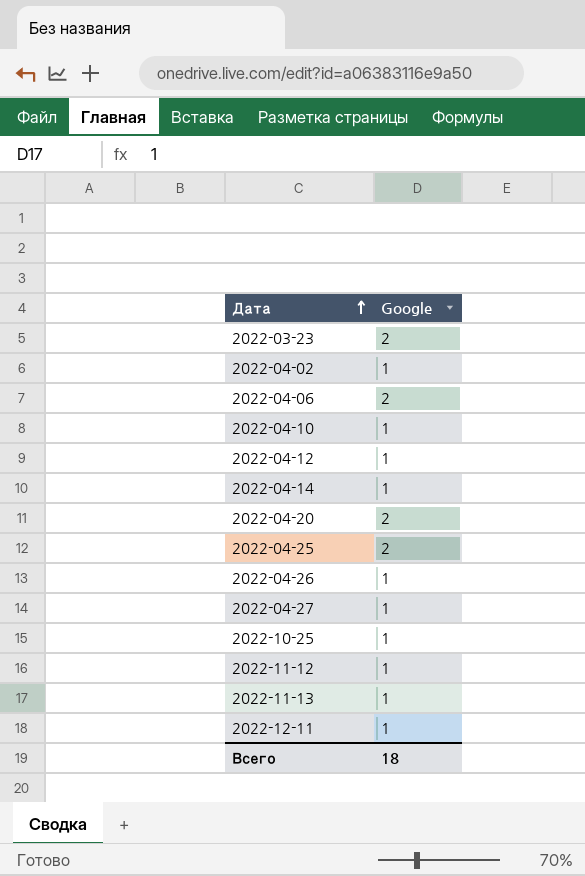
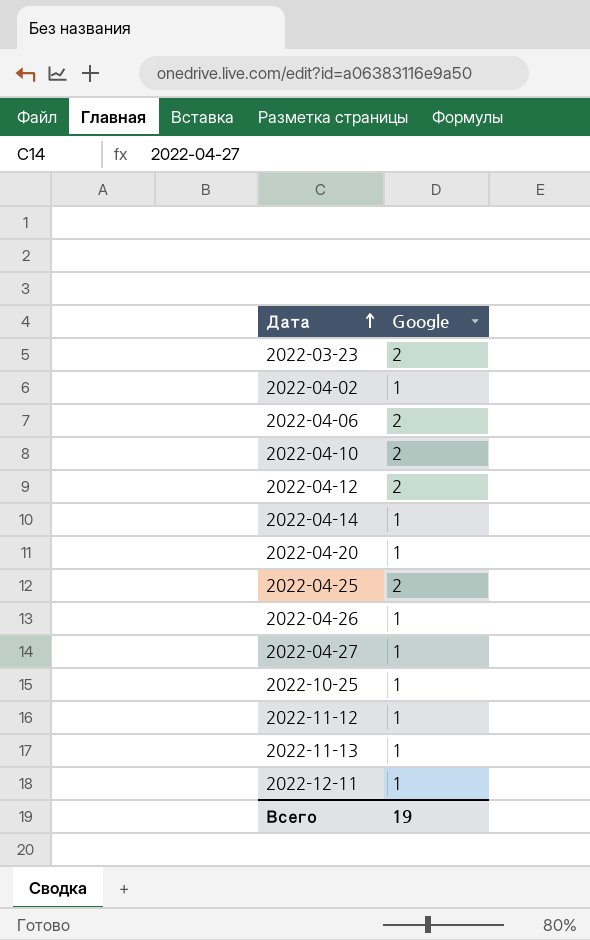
2022-04-10 | Google: 1 -> 2
2022-04-12 | Google: 1 -> 2
2022-04-20 | Google: 2 -> 1
Всего | Google: 18 -> 19

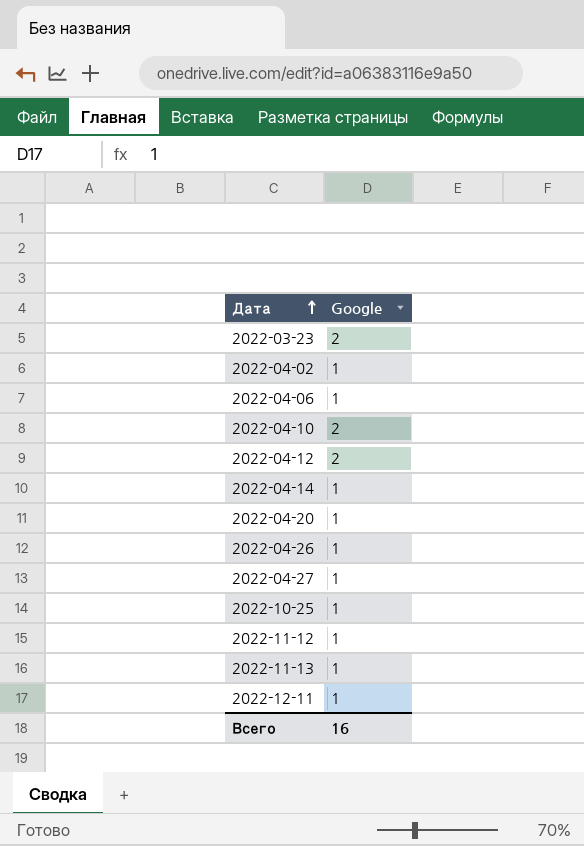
row 2022-04-25: 2 -> none
2022-04-06 | Google: 2 -> 1
Всего | Google: 19 -> 16

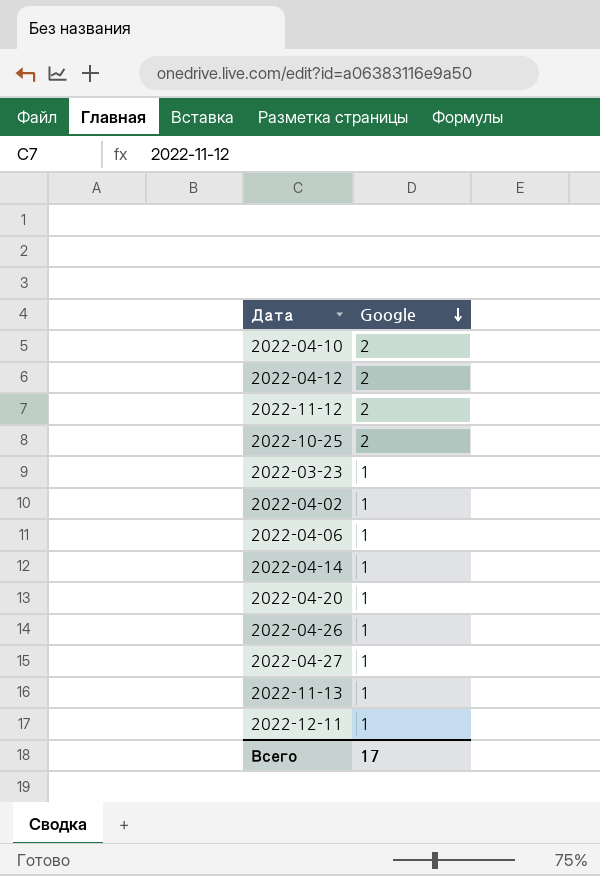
row order: Дата ascending -> Google descending
2022-11-12 | Google: 1 -> 2
2022-10-25 | Google: 1 -> 2
2022-03-23 | Google: 2 -> 1
Всего | Google: 16 -> 17

